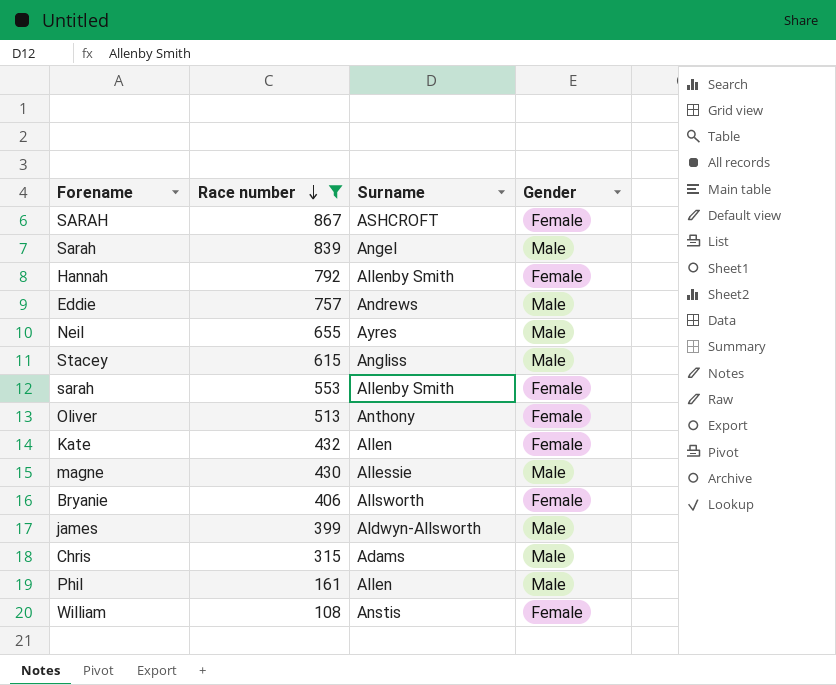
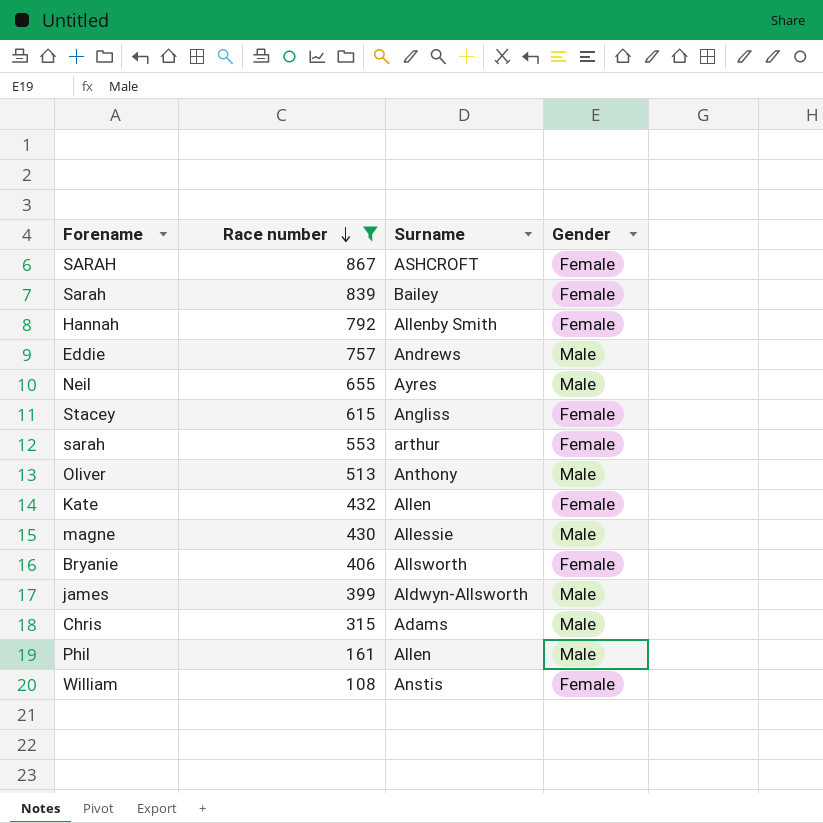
Sarah | Surname: Angel -> Bailey
Sarah | Gender: Male -> Female
Stacey | Gender: Male -> Female
sarah | Surname: Allenby Smith -> arthur
Oliver | Gender: Female -> Male

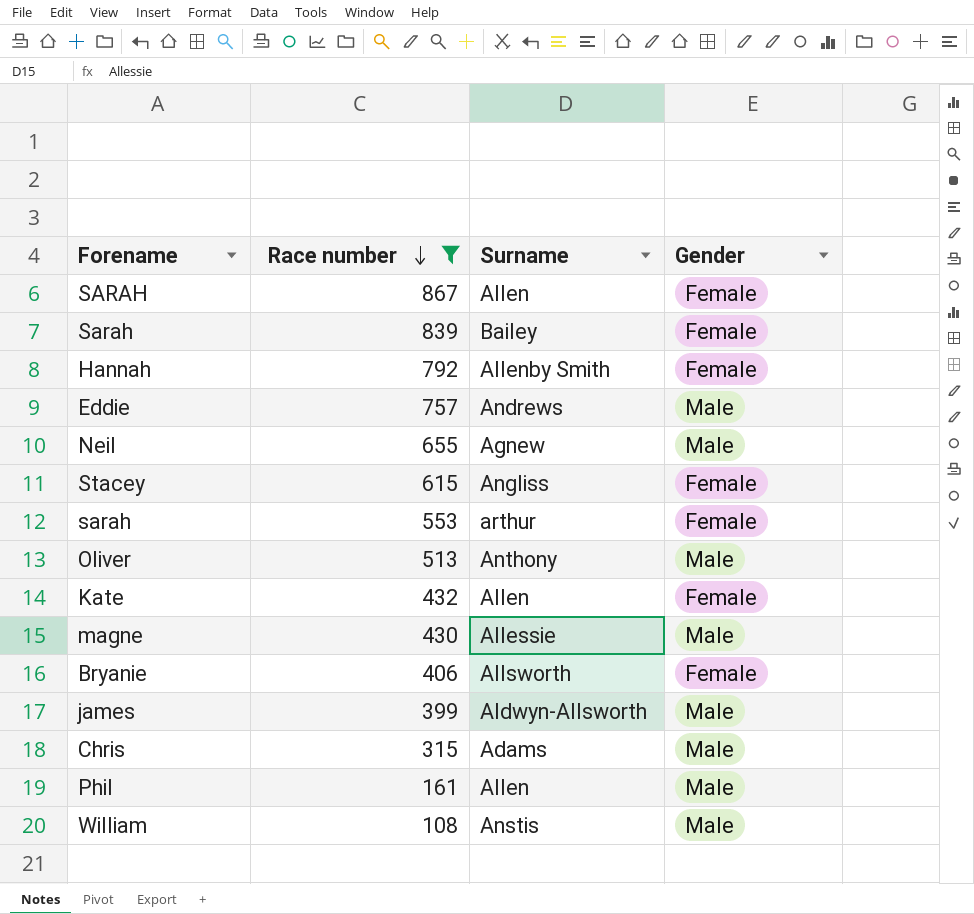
SARAH | Surname: ASHCROFT -> Allen
Neil | Surname: Ayres -> Agnew
William | Gender: Female -> Male

